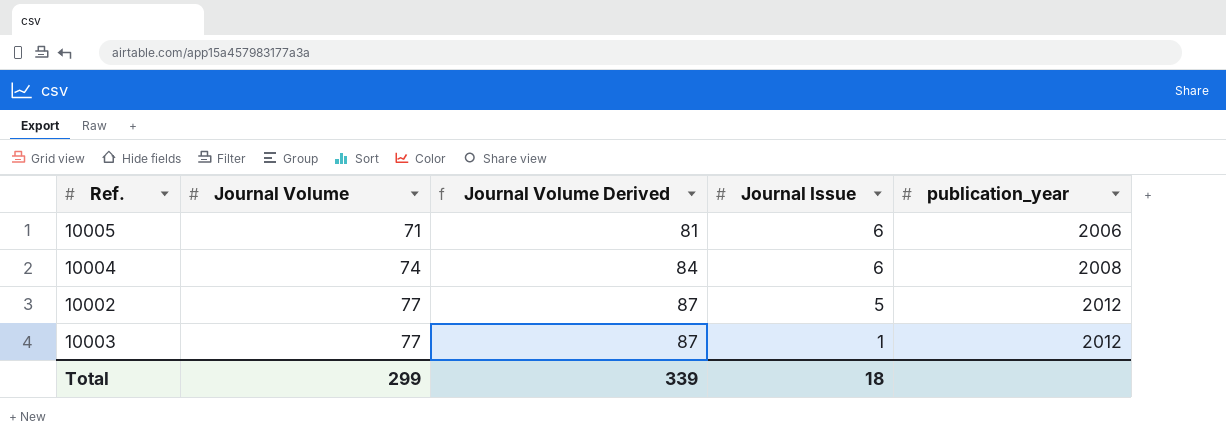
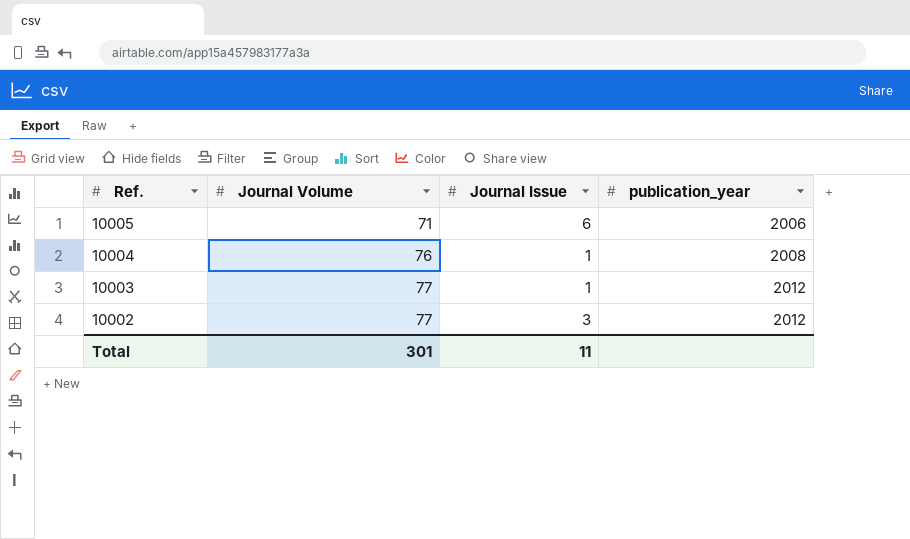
row order: Journal Volume ascending -> Ref. descending
column Journal Volume Derived | formula: [Journal Volume] + 10 -> none
10004 | Journal Volume: 74 -> 76
10004 | Journal Issue: 6 -> 1
10002 | Journal Issue: 5 -> 3
Total | Journal Volume: 299 -> 301
Total | Journal Issue: 18 -> 11

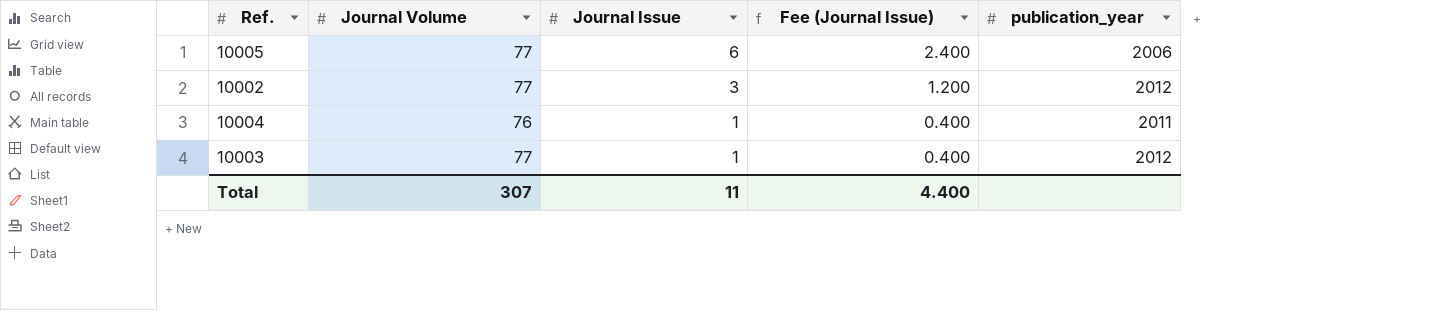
row order: Ref. descending -> Journal Issue descending
column Fee (Journal Issue) | formula: none -> [Journal Issue] * 0.4
10005 | Journal Volume: 71 -> 77
10004 | publication_year: 2008 -> 2011
Total | Journal Volume: 301 -> 307

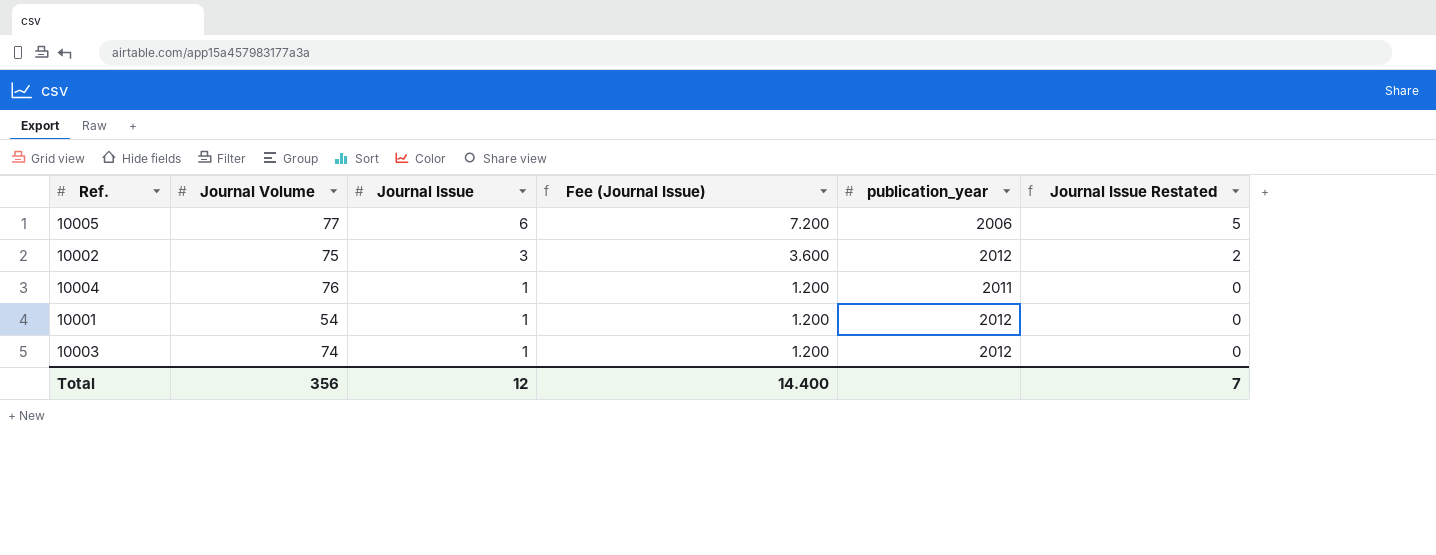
column Fee (Journal Issue) | formula: [Journal Issue] * 0.4 -> [Journal Issue] * 1.2
column Journal Issue Restated | formula: none -> [Journal Issue] - 1
10002 | Journal Volume: 77 -> 75
row 10001: none -> 54 | 1 | 1.200 | 2012 | 0
10003 | Journal Volume: 77 -> 74
Total | Journal Volume: 307 -> 356
Total | Journal Issue: 11 -> 12
Total | Fee (Journal Issue): 4.400 -> 14.400

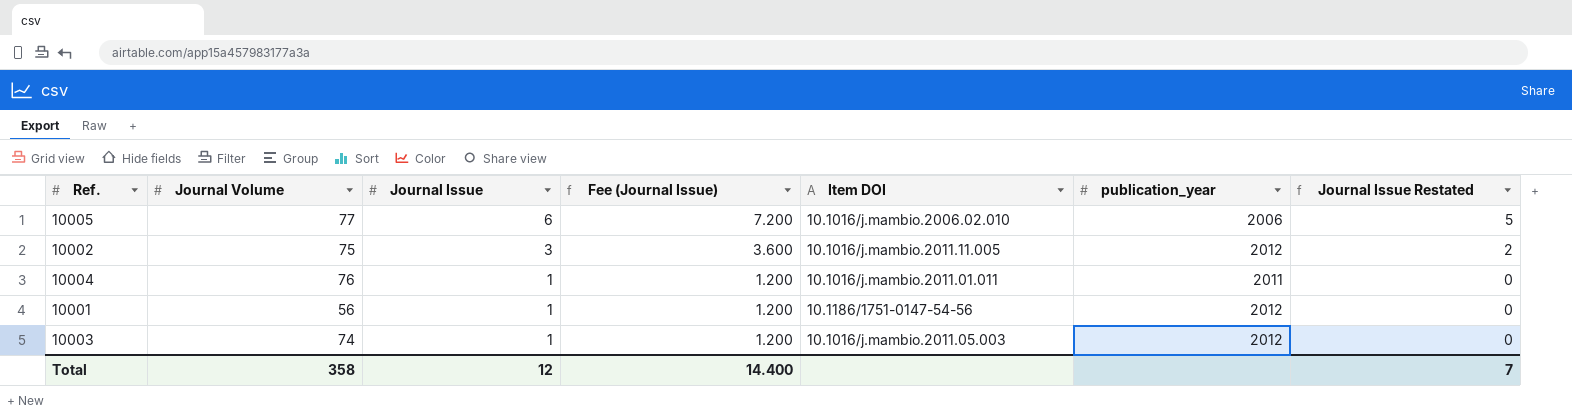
column Item DOI | position: none -> 5
10001 | Journal Volume: 54 -> 56
Total | Journal Volume: 356 -> 358

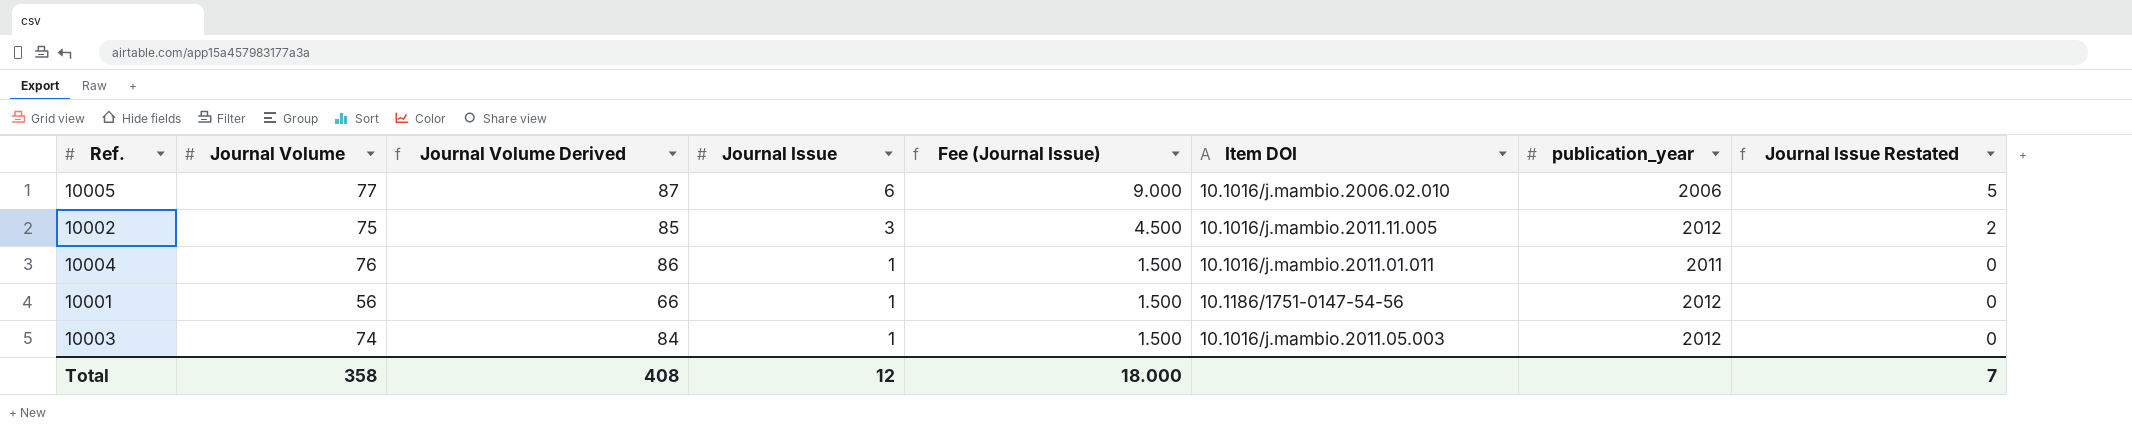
column Journal Volume Derived | formula: none -> [Journal Volume] + 10
column Fee (Journal Issue) | formula: [Journal Issue] * 1.2 -> [Journal Issue] * 1.5
Total | Fee (Journal Issue): 14.400 -> 18.000

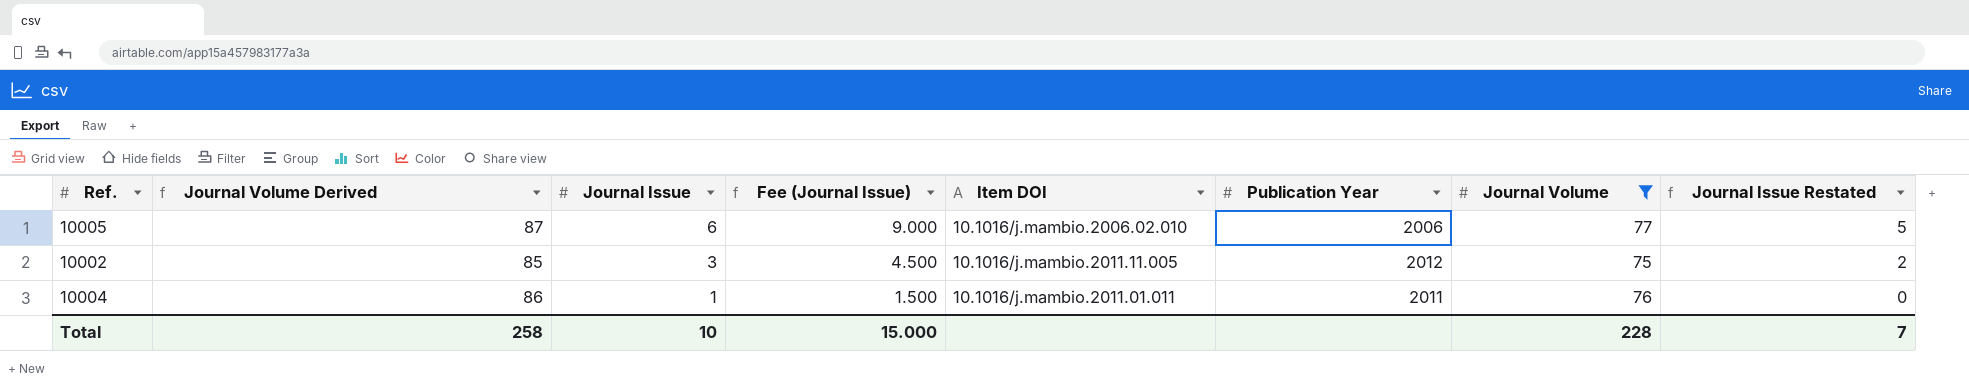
filter: none -> Journal Volume >= 75
column name: publication_year -> Publication Year
column Journal Volume | position: 2 -> 7
Total | Journal Volume Derived: 408 -> 258
Total | Journal Issue: 12 -> 10
Total | Fee (Journal Issue): 18.000 -> 15.000
Total | Journal Volume: 358 -> 228

